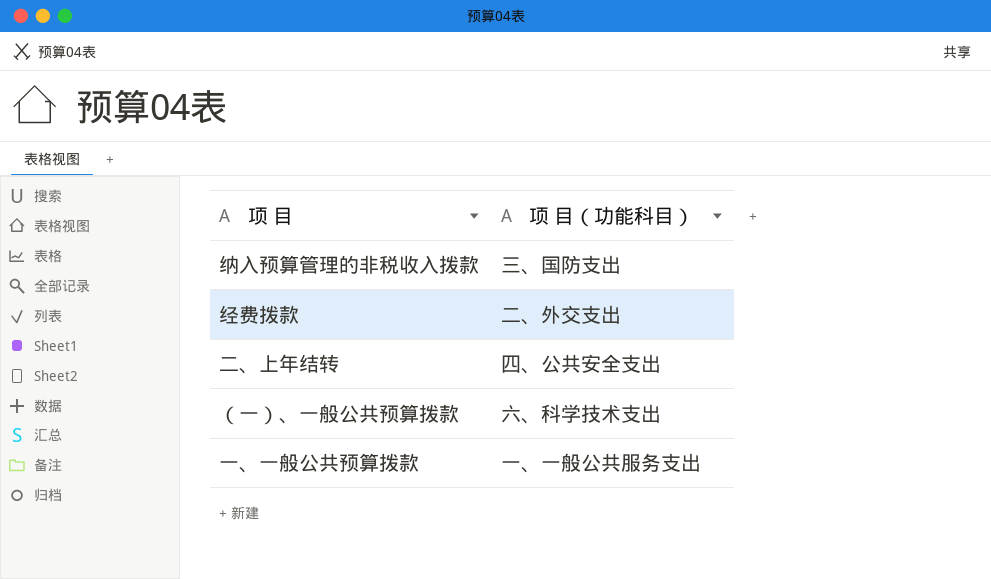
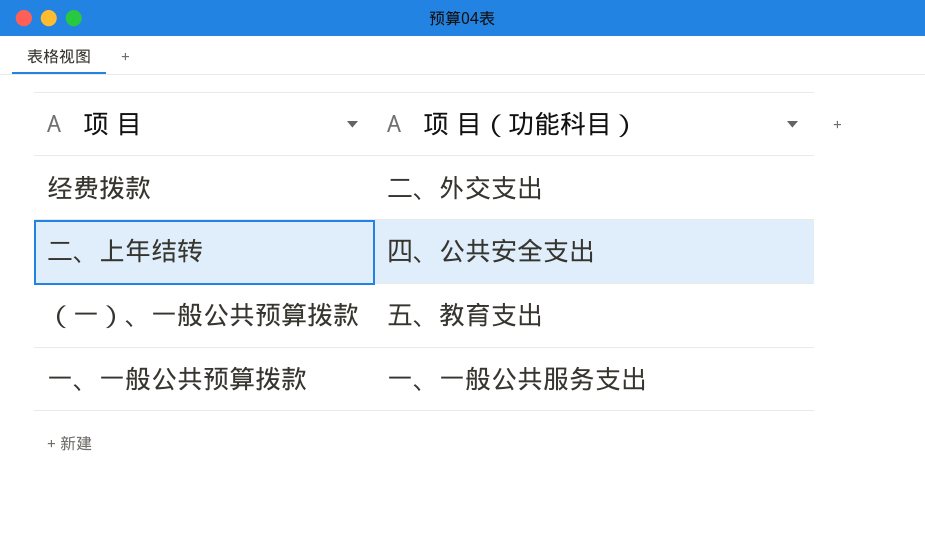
row 纳入预算管理的非税收入拨款: 三、国防支出 -> none
（一）、一般公共预算拨款 | 项 目（功能科目）: 六、科学技术支出 -> 五、教育支出

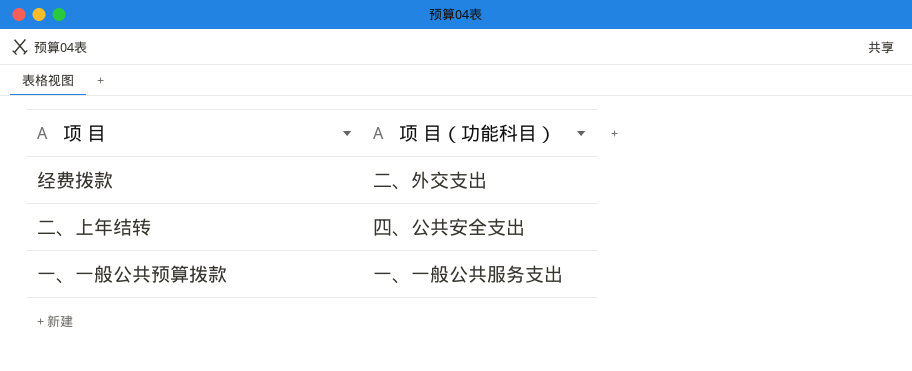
row （一）、一般公共预算拨款: 五、教育支出 -> none

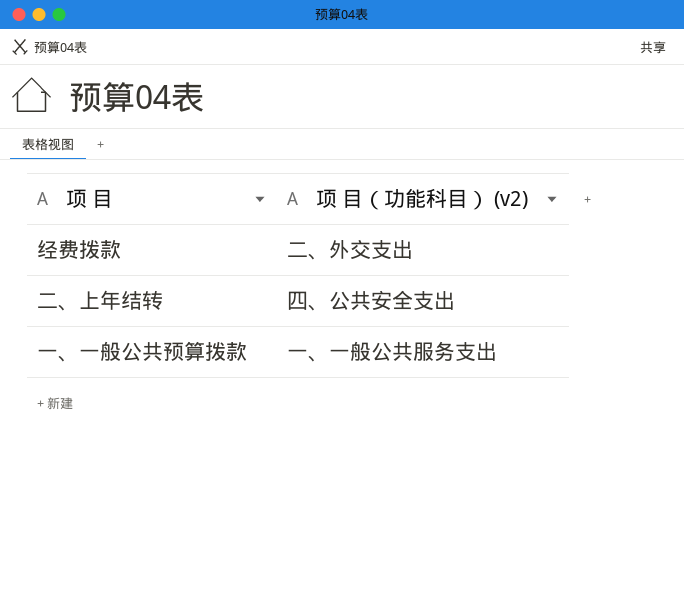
column name: 项 目（功能科目） -> 项 目（功能科目） (v2)

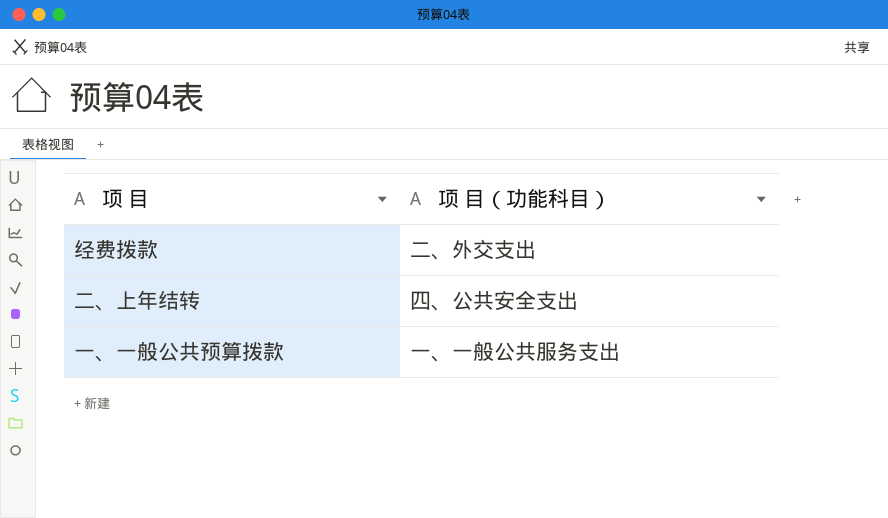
column name: 项 目（功能科目） (v2) -> 项 目（功能科目）

